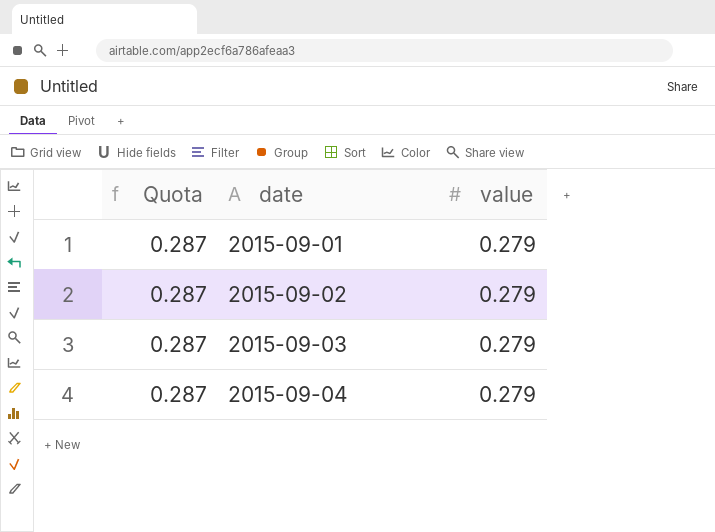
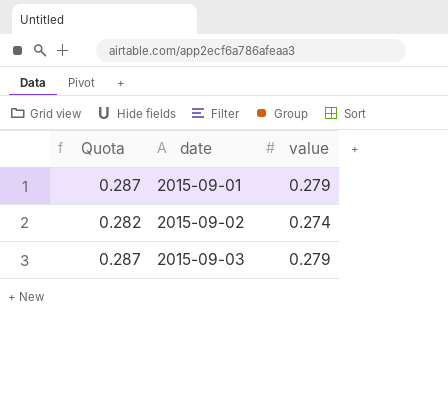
row 2015-09-04: 0.287 | 0.279 -> none
2015-09-02 | Quota: 0.287 -> 0.282
2015-09-02 | value: 0.279 -> 0.274

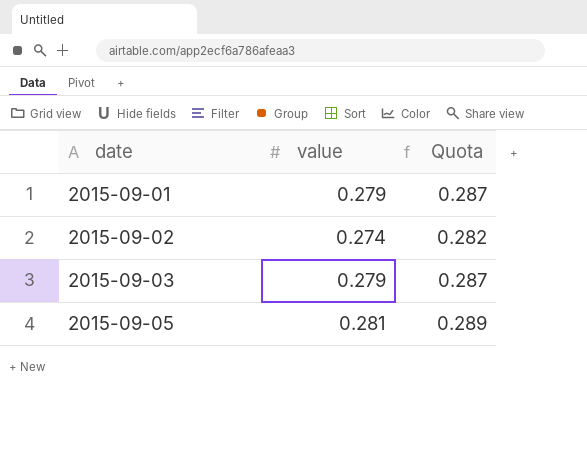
column Quota | position: 1 -> 3
row 2015-09-05: none -> 0.281 | 0.289

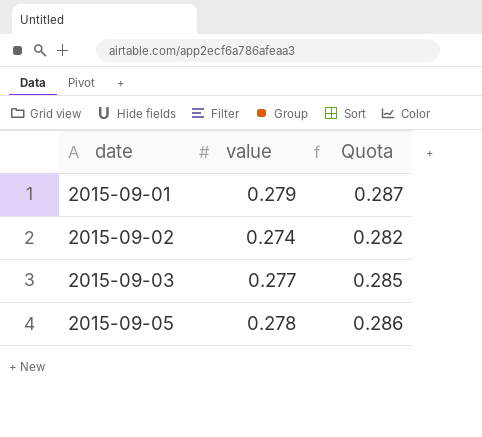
2015-09-03 | value: 0.279 -> 0.277
2015-09-03 | Quota: 0.287 -> 0.285
2015-09-05 | value: 0.281 -> 0.278
2015-09-05 | Quota: 0.289 -> 0.286

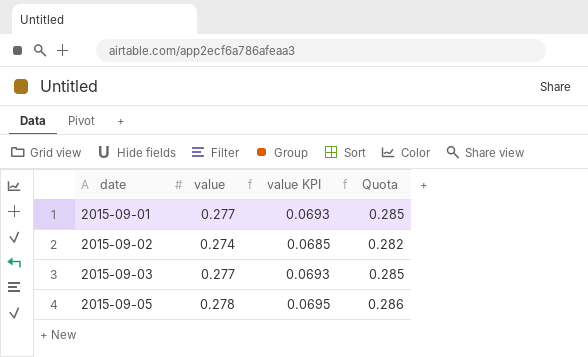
column value KPI | formula: none -> [value] * 0.25
2015-09-01 | value: 0.279 -> 0.277
2015-09-01 | Quota: 0.287 -> 0.285

